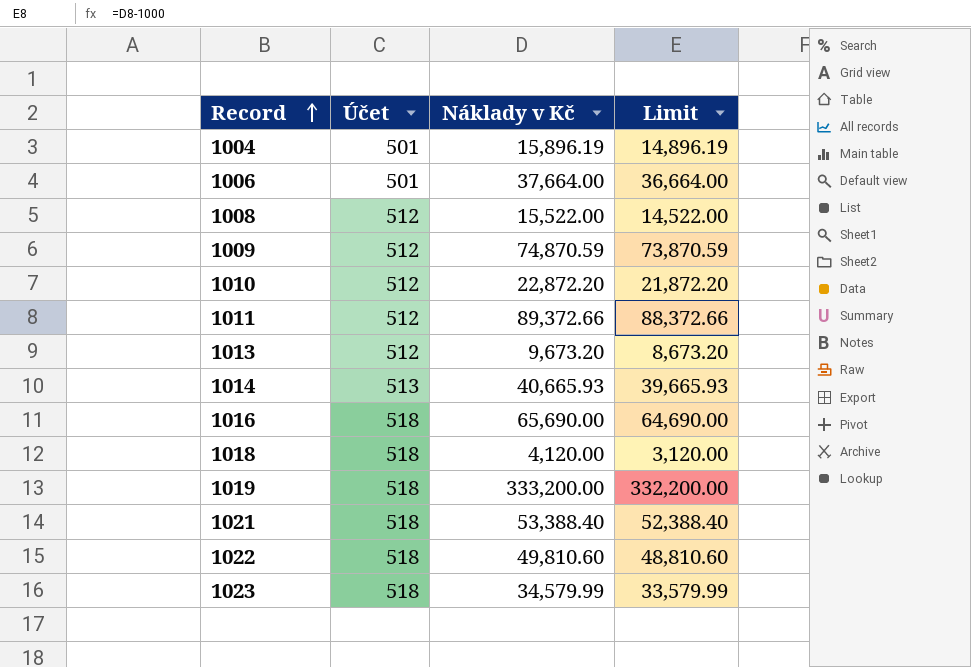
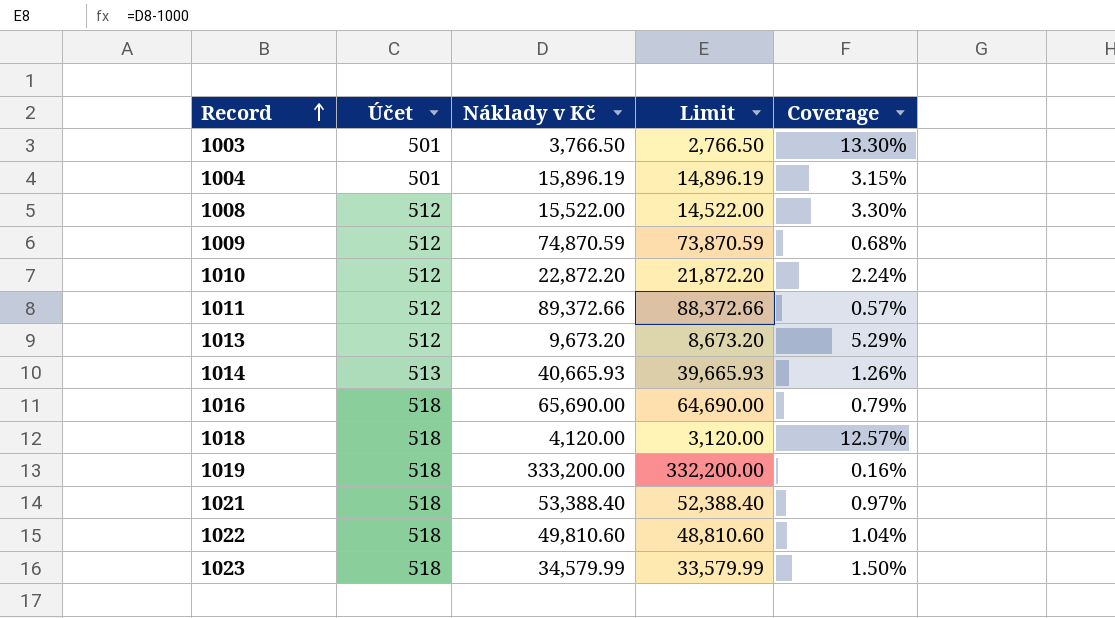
column Coverage | formula: none -> [Účet] / [Náklady v Kč]
row 1006: 501 | 37,664.00 | 36,664.00 -> none
row 1003: none -> 501 | 3,766.50 | 2,766.50 | 13.30%

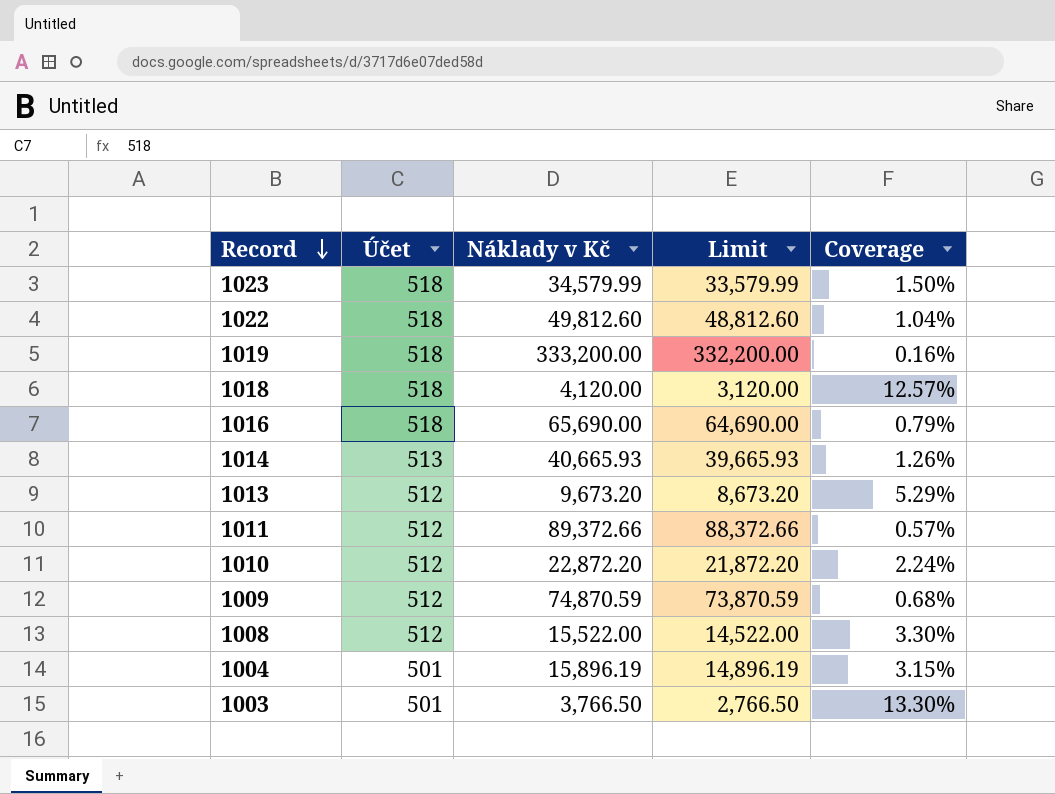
row order: Record ascending -> Record descending
row 1021: 518 | 53,388.40 | 52,388.40 | 0.97% -> none
1022 | Náklady v Kč: 49,810.60 -> 49,812.60
1022 | Limit: 48,810.60 -> 48,812.60

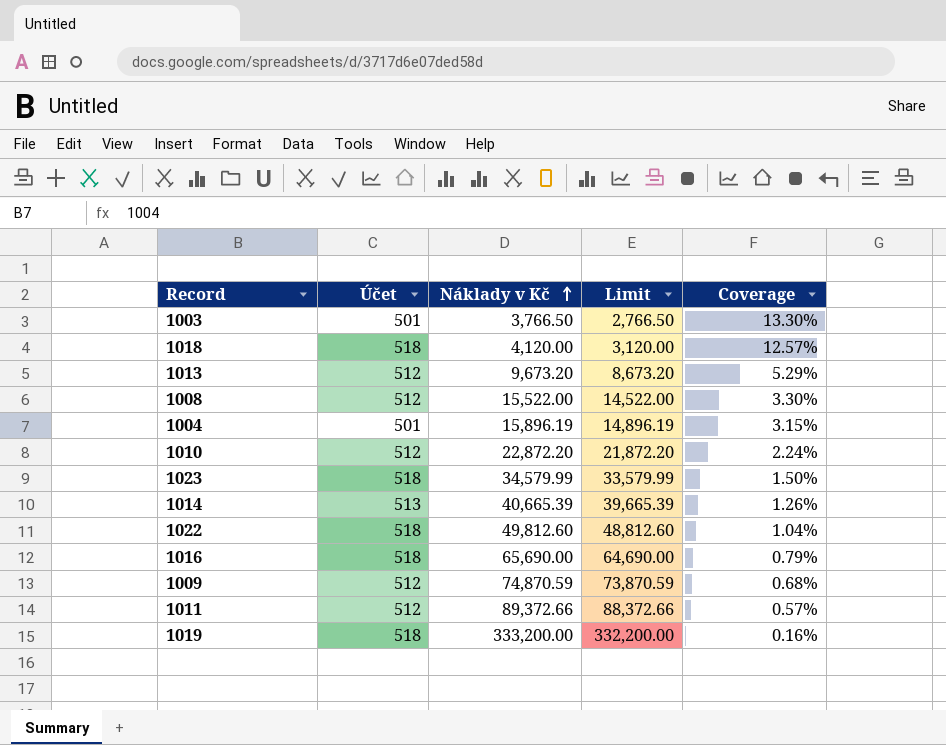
row order: Record descending -> Náklady v Kč ascending
1014 | Náklady v Kč: 40,665.93 -> 40,665.39
1014 | Limit: 39,665.93 -> 39,665.39

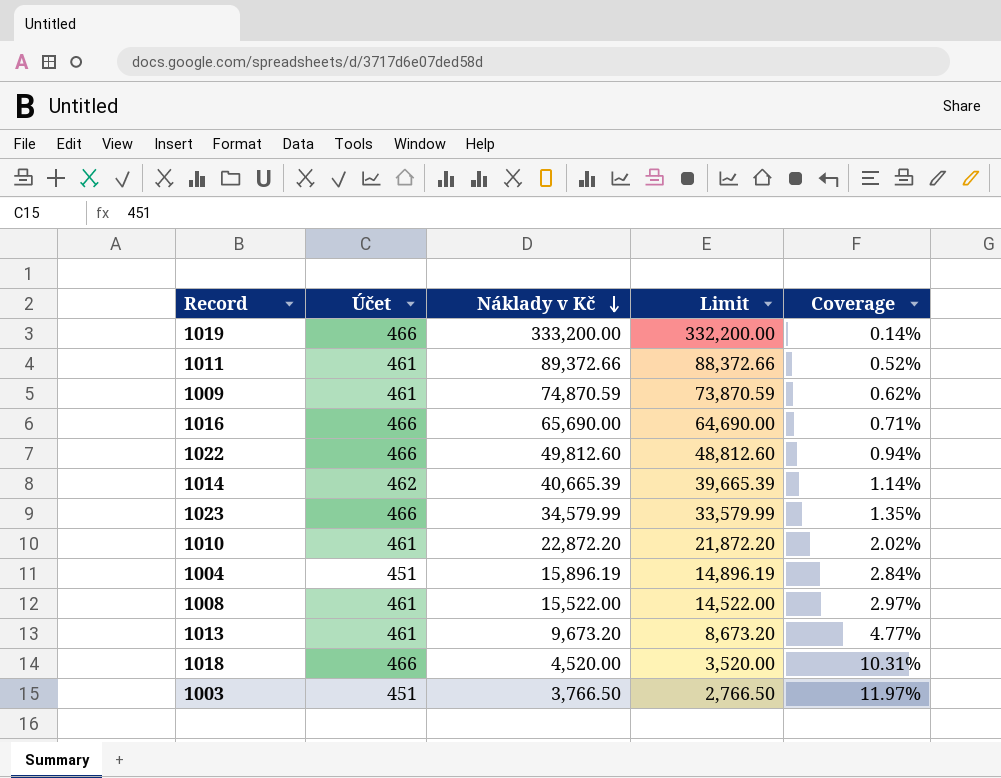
row order: Náklady v Kč ascending -> Náklady v Kč descending
1019 | Účet: 518 -> 466
1019 | Coverage: 0.16% -> 0.14%
1011 | Účet: 512 -> 461
1011 | Coverage: 0.57% -> 0.52%
1009 | Účet: 512 -> 461
1009 | Coverage: 0.68% -> 0.62%
1016 | Účet: 518 -> 466
1016 | Coverage: 0.79% -> 0.71%
1022 | Účet: 518 -> 466
1022 | Coverage: 1.04% -> 0.94%
1014 | Účet: 513 -> 462
1014 | Coverage: 1.26% -> 1.14%
1023 | Účet: 518 -> 466
1023 | Coverage: 1.50% -> 1.35%
1010 | Účet: 512 -> 461
1010 | Coverage: 2.24% -> 2.02%
1004 | Účet: 501 -> 451
1004 | Coverage: 3.15% -> 2.84%
1008 | Účet: 512 -> 461
1008 | Coverage: 3.30% -> 2.97%
1013 | Účet: 512 -> 461
1013 | Coverage: 5.29% -> 4.77%
1018 | Účet: 518 -> 466
1018 | Náklady v Kč: 4,120.00 -> 4,520.00
1018 | Limit: 3,120.00 -> 3,520.00
1018 | Coverage: 12.57% -> 10.31%
1003 | Účet: 501 -> 451
1003 | Coverage: 13.30% -> 11.97%

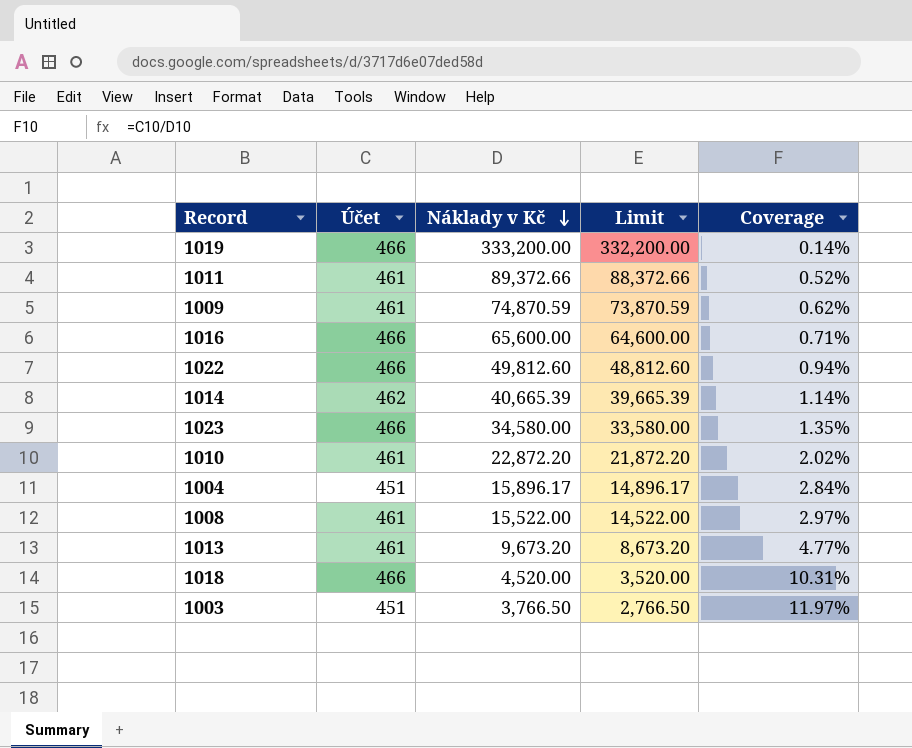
1016 | Náklady v Kč: 65,690.00 -> 65,600.00
1016 | Limit: 64,690.00 -> 64,600.00
1023 | Náklady v Kč: 34,579.99 -> 34,580.00
1023 | Limit: 33,579.99 -> 33,580.00
1004 | Náklady v Kč: 15,896.19 -> 15,896.17
1004 | Limit: 14,896.19 -> 14,896.17

